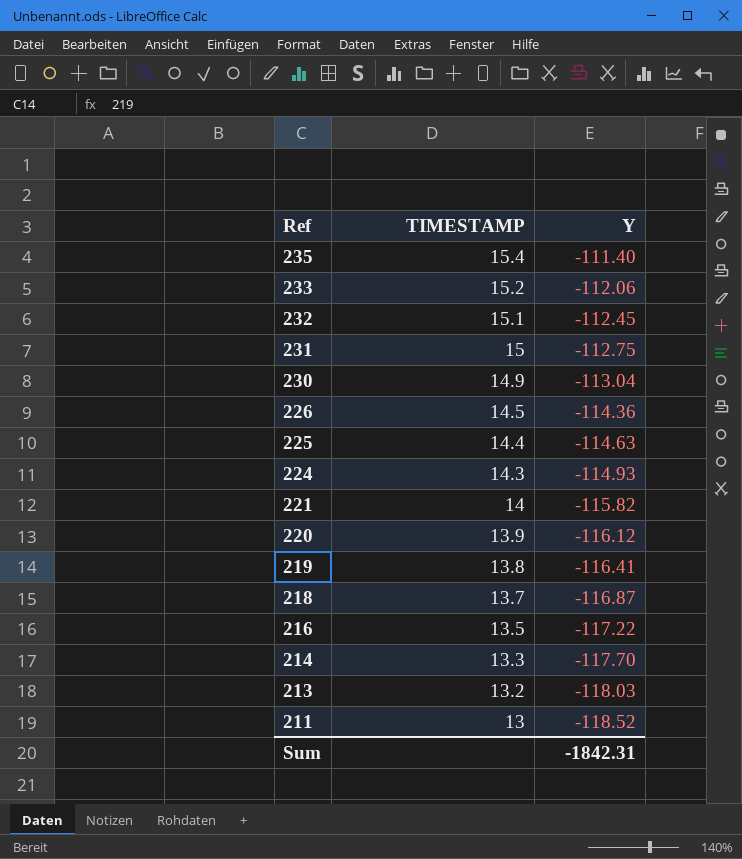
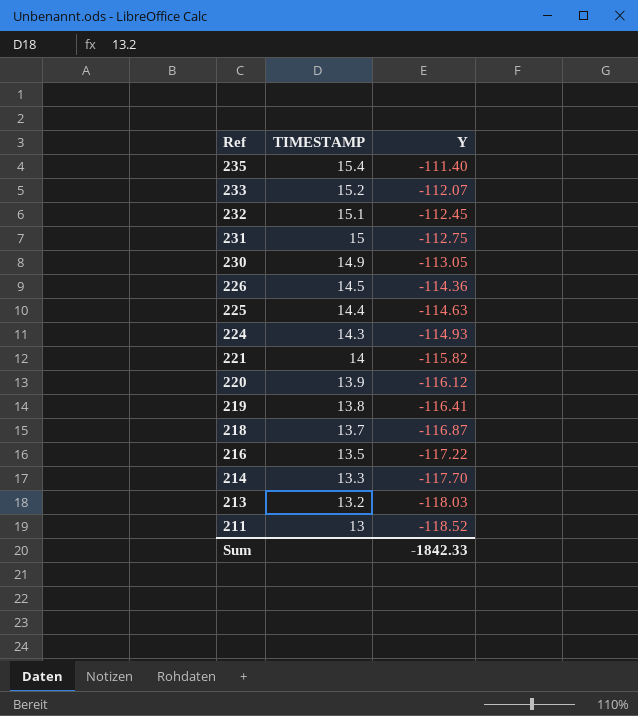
233 | Y: -112.06 -> -112.07
230 | Y: -113.04 -> -113.05
Sum | Y: -1842.31 -> -1842.33

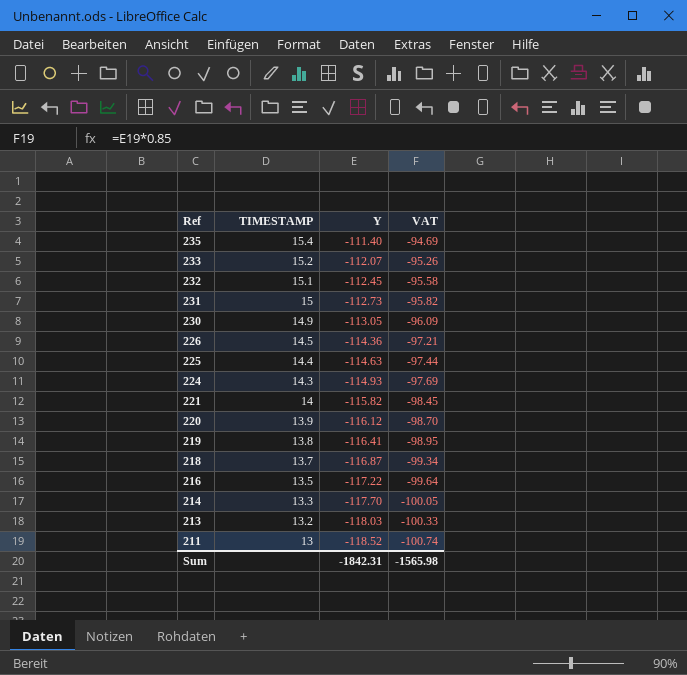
column VAT | formula: none -> [Y] * 0.85
231 | Y: -112.75 -> -112.73
Sum | Y: -1842.33 -> -1842.31

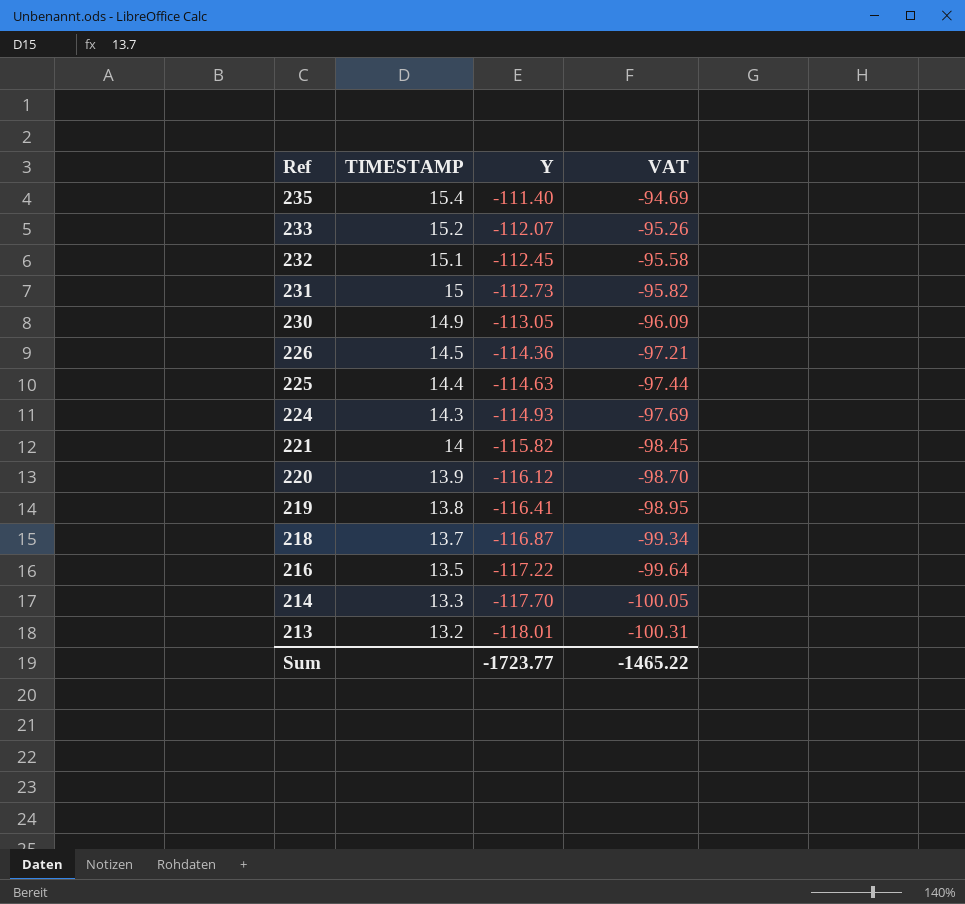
row 211: 13 | -118.52 | -100.74 -> none
213 | Y: -118.03 -> -118.01
213 | VAT: -100.33 -> -100.31
Sum | Y: -1842.31 -> -1723.77
Sum | VAT: -1565.98 -> -1465.22

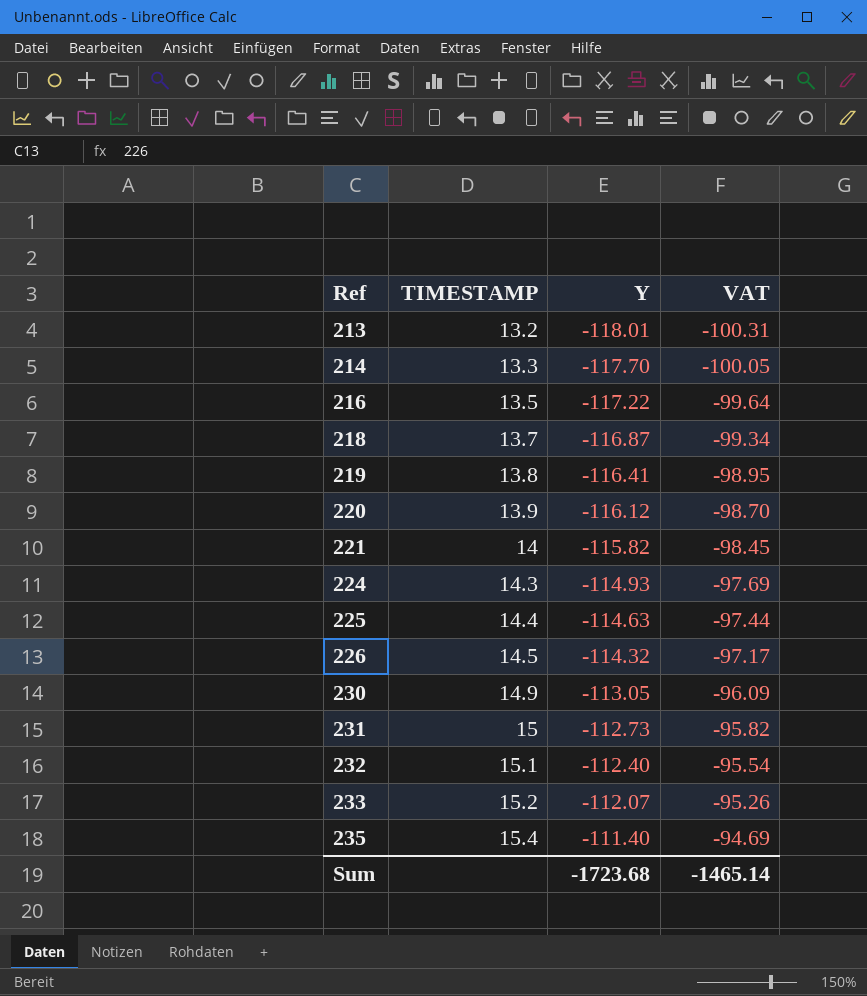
row order: Ref descending -> Ref ascending
226 | Y: -114.36 -> -114.32
226 | VAT: -97.21 -> -97.17
232 | Y: -112.45 -> -112.40
232 | VAT: -95.58 -> -95.54
Sum | Y: -1723.77 -> -1723.68
Sum | VAT: -1465.22 -> -1465.14

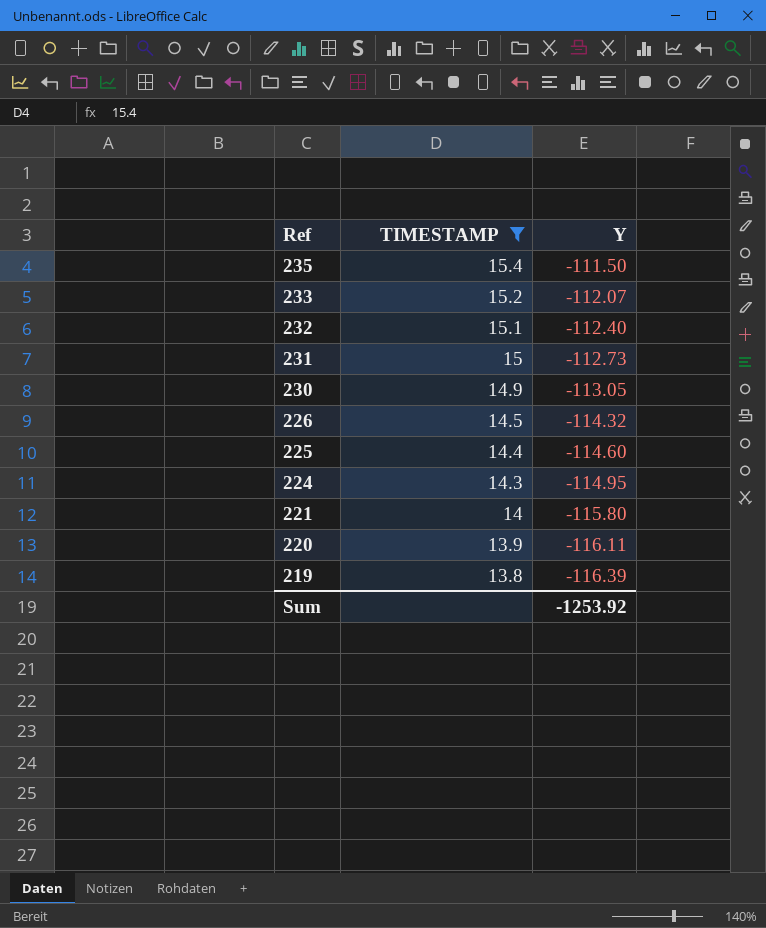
filter: none -> TIMESTAMP >= 13.8
row order: Ref ascending -> Ref descending
column VAT | formula: [Y] * 0.85 -> none
235 | Y: -111.40 -> -111.50
225 | Y: -114.63 -> -114.60
224 | Y: -114.93 -> -114.95
221 | Y: -115.82 -> -115.80
220 | Y: -116.12 -> -116.11
219 | Y: -116.41 -> -116.39
Sum | Y: -1723.68 -> -1253.92

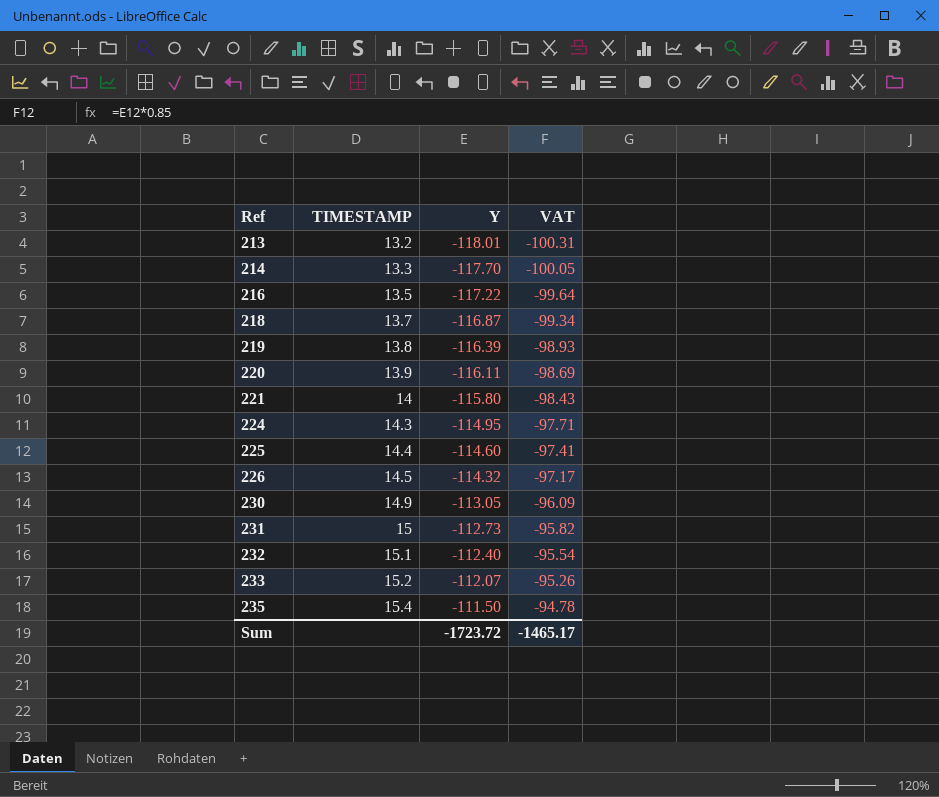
filter: TIMESTAMP >= 13.8 -> none
row order: Ref descending -> Ref ascending
column VAT | formula: none -> [Y] * 0.85
Sum | Y: -1253.92 -> -1723.72

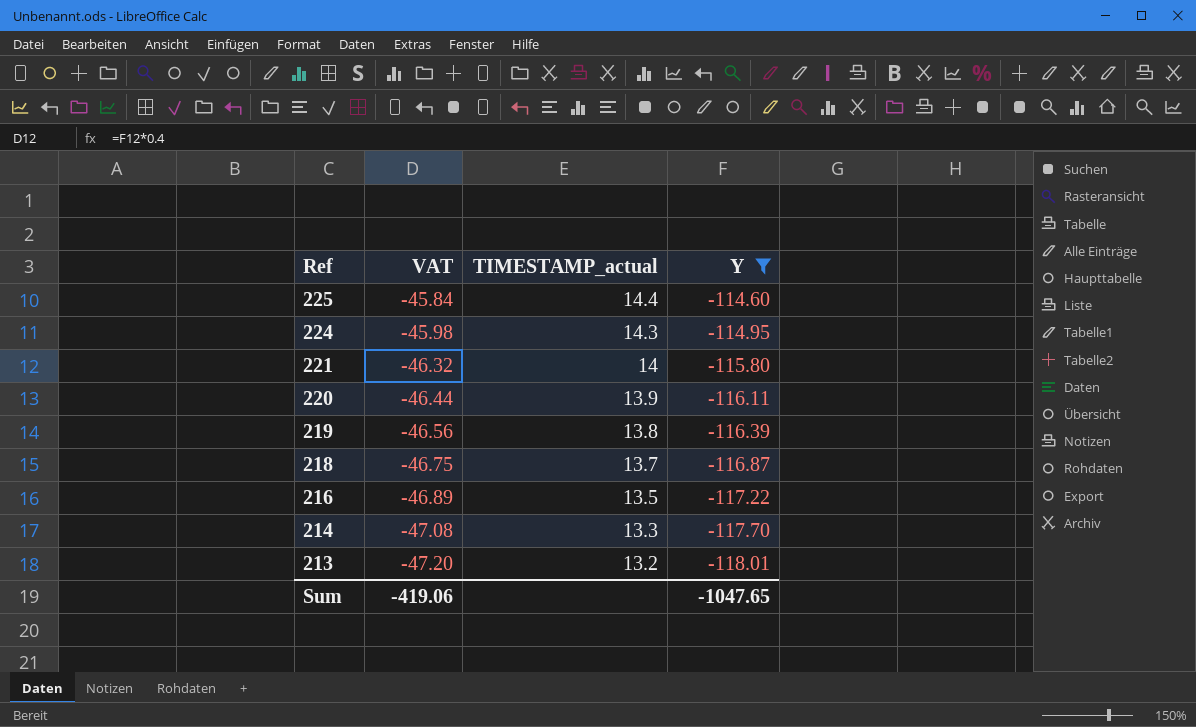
filter: none -> Y <= -114.60
row order: Ref ascending -> Ref descending
column VAT | formula: [Y] * 0.85 -> [Y] * 0.4
column VAT | position: 4 -> 2
column name: TIMESTAMP -> TIMESTAMP_actual
Sum | VAT: -1465.17 -> -419.06
Sum | Y: -1723.72 -> -1047.65

